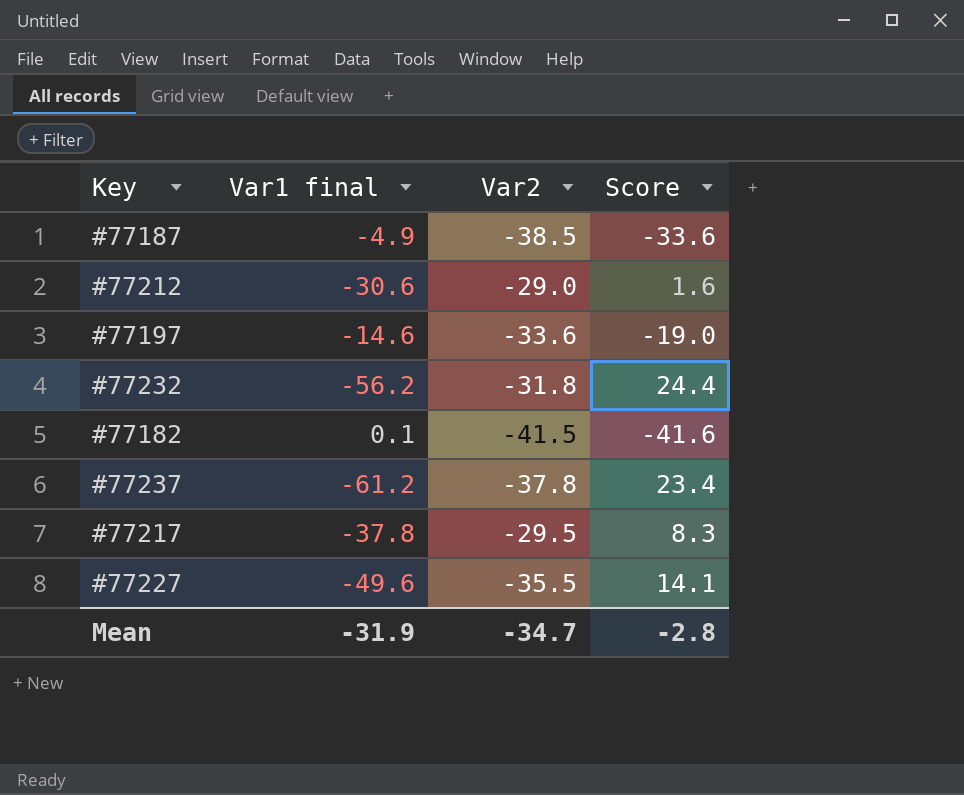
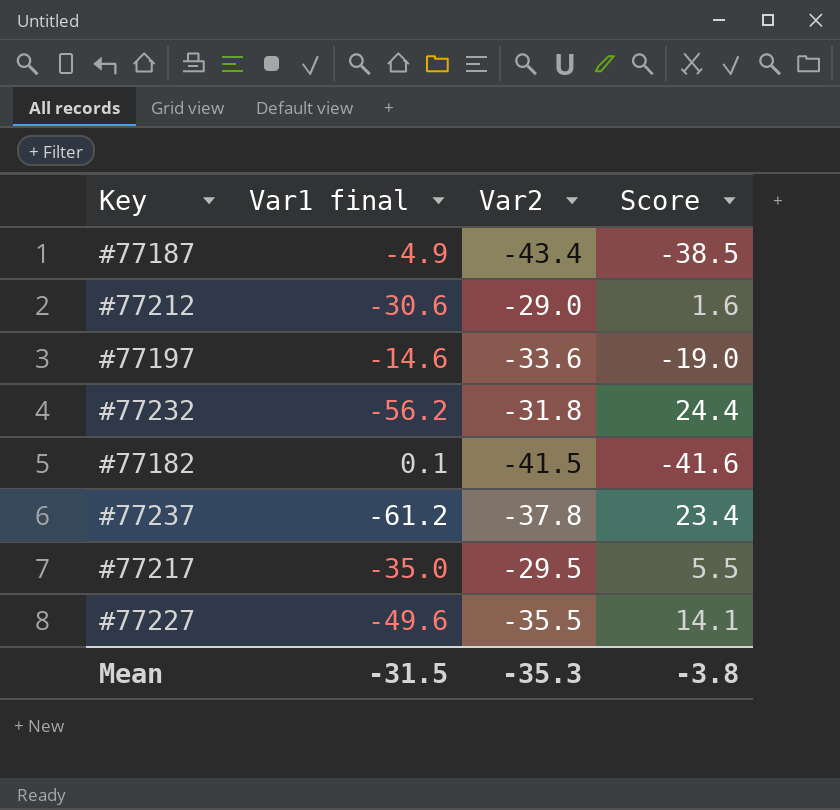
#77187 | Var2: -38.5 -> -43.4
#77187 | Score: -33.6 -> -38.5
#77217 | Var1 final: -37.8 -> -35.0
#77217 | Score: 8.3 -> 5.5
Mean | Var1 final: -31.9 -> -31.5
Mean | Var2: -34.7 -> -35.3
Mean | Score: -2.8 -> -3.8

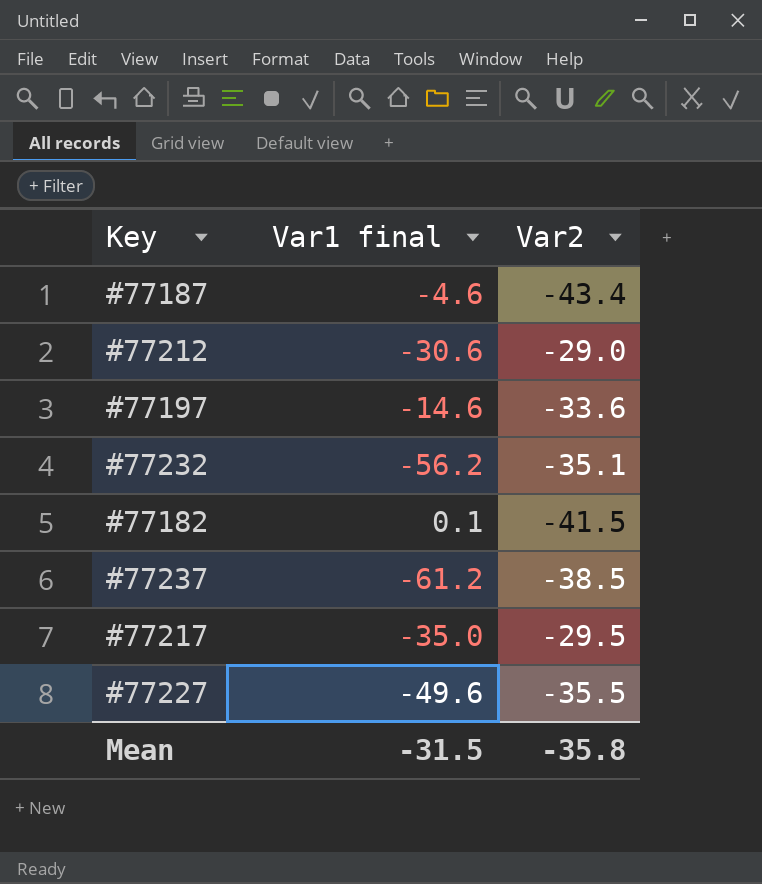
column Score | formula: [Var2] - [Var1 final] -> none
#77187 | Var1 final: -4.9 -> -4.6
#77232 | Var2: -31.8 -> -35.1
#77237 | Var2: -37.8 -> -38.5
Mean | Var2: -35.3 -> -35.8

